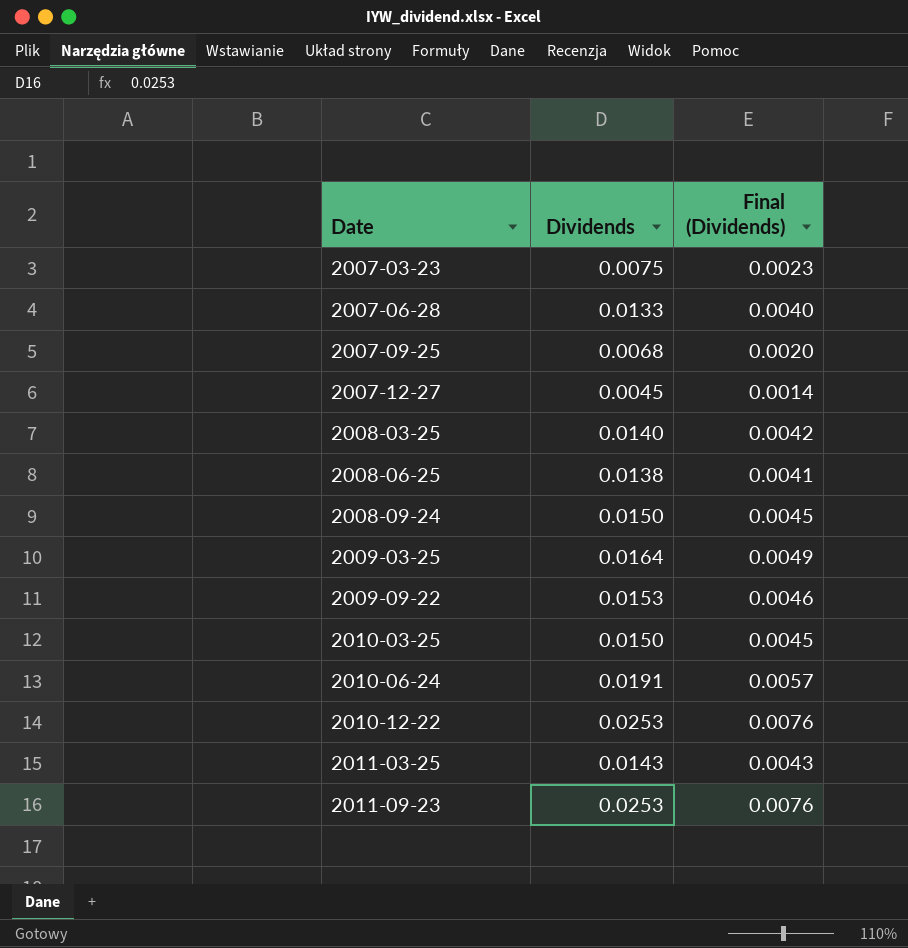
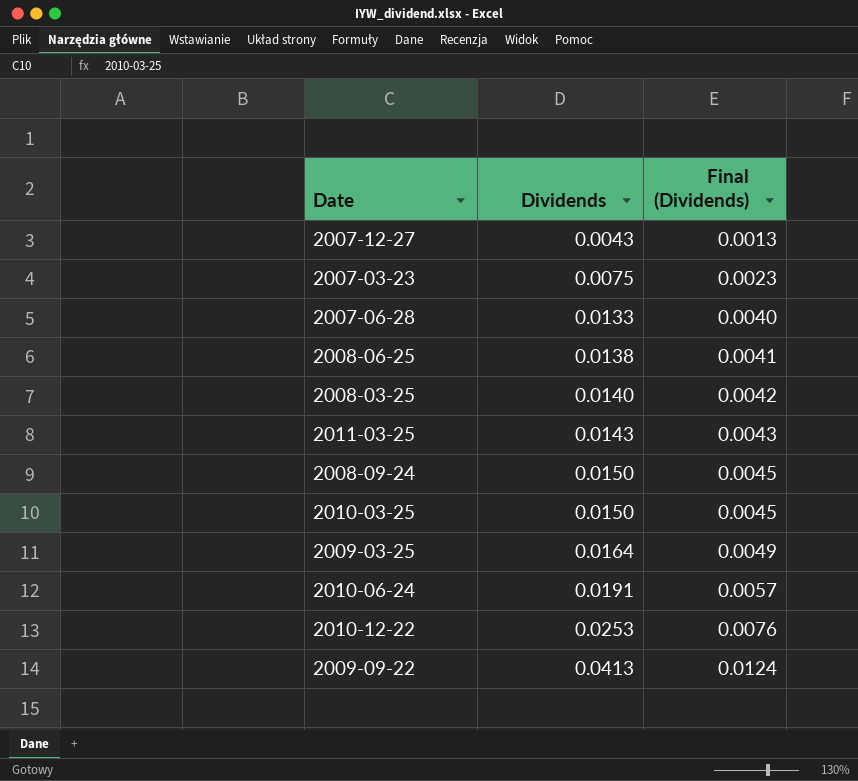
row order: Date ascending -> Dividends ascending
row 2007-09-25: 0.0068 | 0.0020 -> none
row 2011-09-23: 0.0253 | 0.0076 -> none
2007-12-27 | Dividends: 0.0045 -> 0.0043
2007-12-27 | Final (Dividends): 0.0014 -> 0.0013
2009-09-22 | Dividends: 0.0153 -> 0.0413
2009-09-22 | Final (Dividends): 0.0046 -> 0.0124

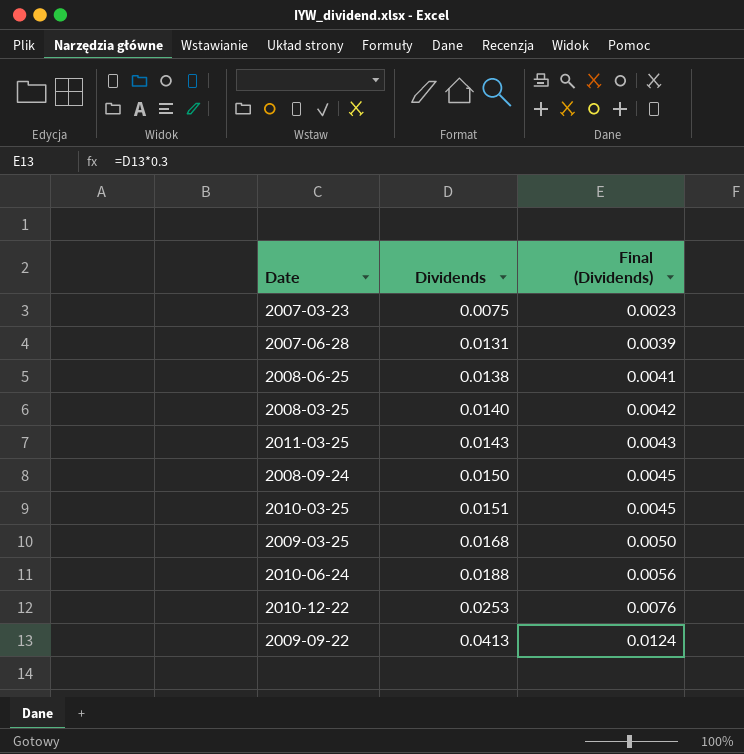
row 2007-12-27: 0.0043 | 0.0013 -> none
2007-06-28 | Dividends: 0.0133 -> 0.0131
2007-06-28 | Final (Dividends): 0.0040 -> 0.0039
2010-03-25 | Dividends: 0.0150 -> 0.0151
2009-03-25 | Dividends: 0.0164 -> 0.0168
2009-03-25 | Final (Dividends): 0.0049 -> 0.0050
2010-06-24 | Dividends: 0.0191 -> 0.0188
2010-06-24 | Final (Dividends): 0.0057 -> 0.0056

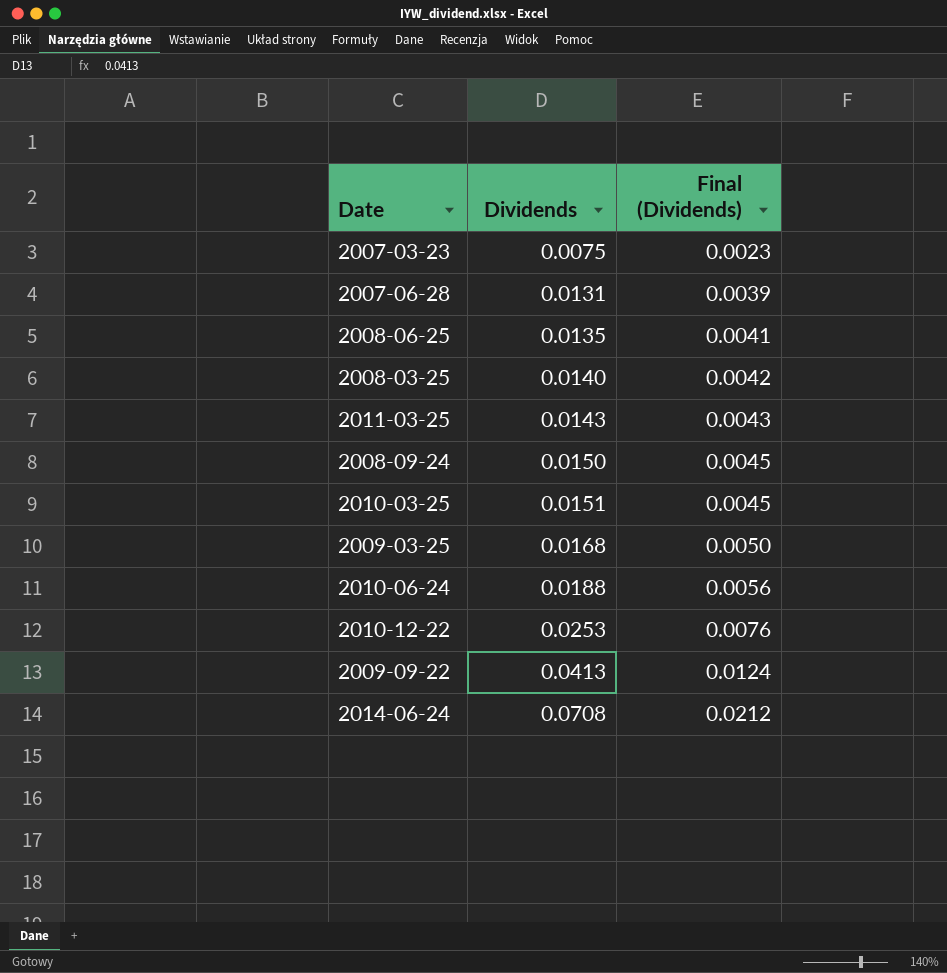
2008-06-25 | Dividends: 0.0138 -> 0.0135
row 2014-06-24: none -> 0.0708 | 0.0212

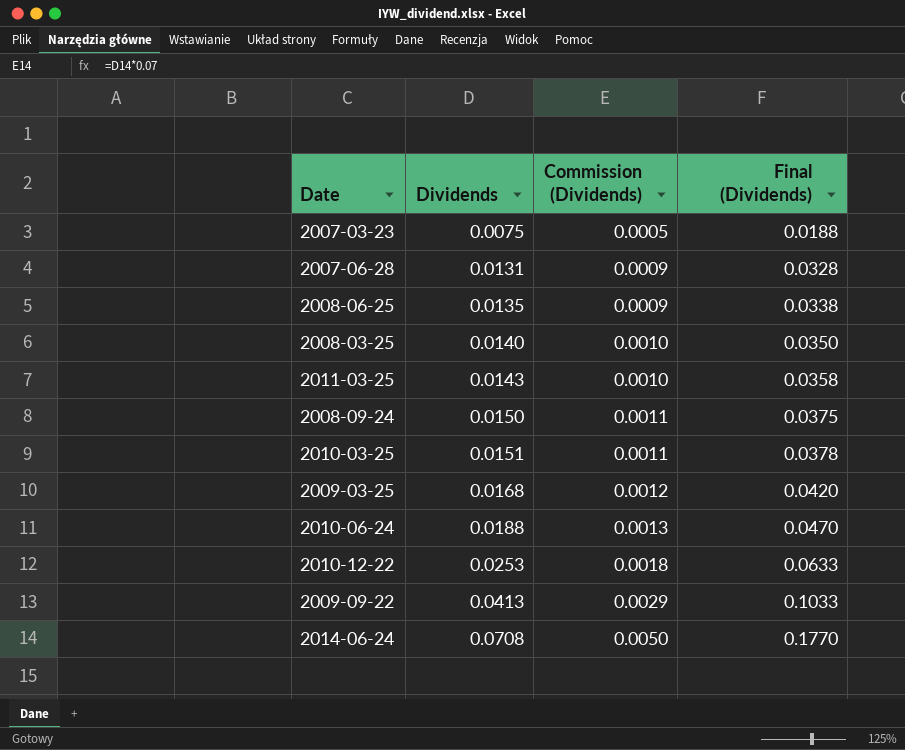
column Commission (Dividends) | formula: none -> [Dividends] * 0.07
column Final (Dividends) | formula: [Dividends] * 0.3 -> [Dividends] * 2.5

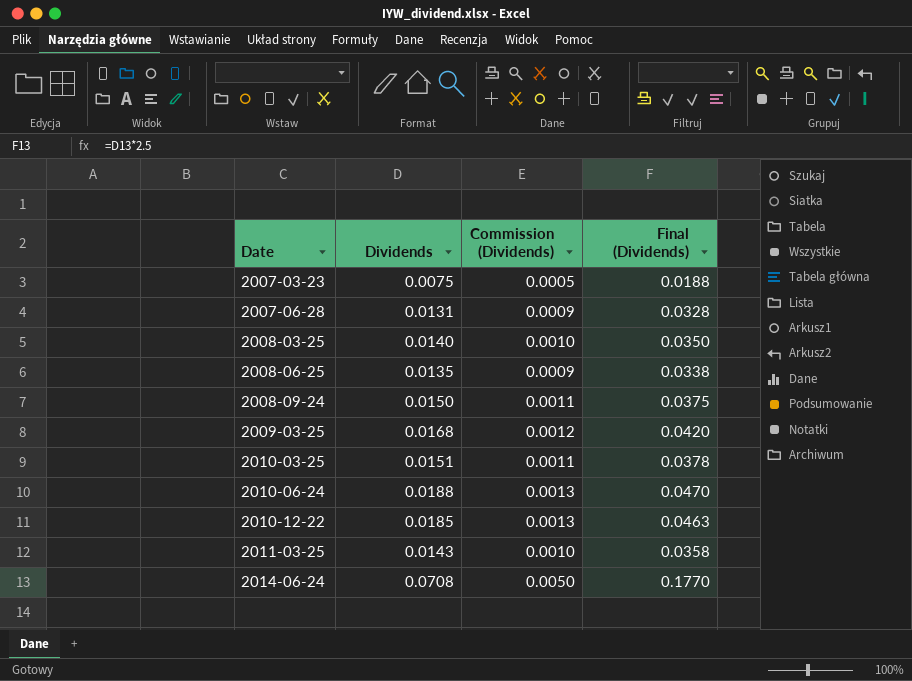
row order: Dividends ascending -> Date ascending
row 2009-09-22: 0.0413 | 0.0029 | 0.1033 -> none
2010-12-22 | Dividends: 0.0253 -> 0.0185
2010-12-22 | Commission (Dividends): 0.0018 -> 0.0013
2010-12-22 | Final (Dividends): 0.0633 -> 0.0463

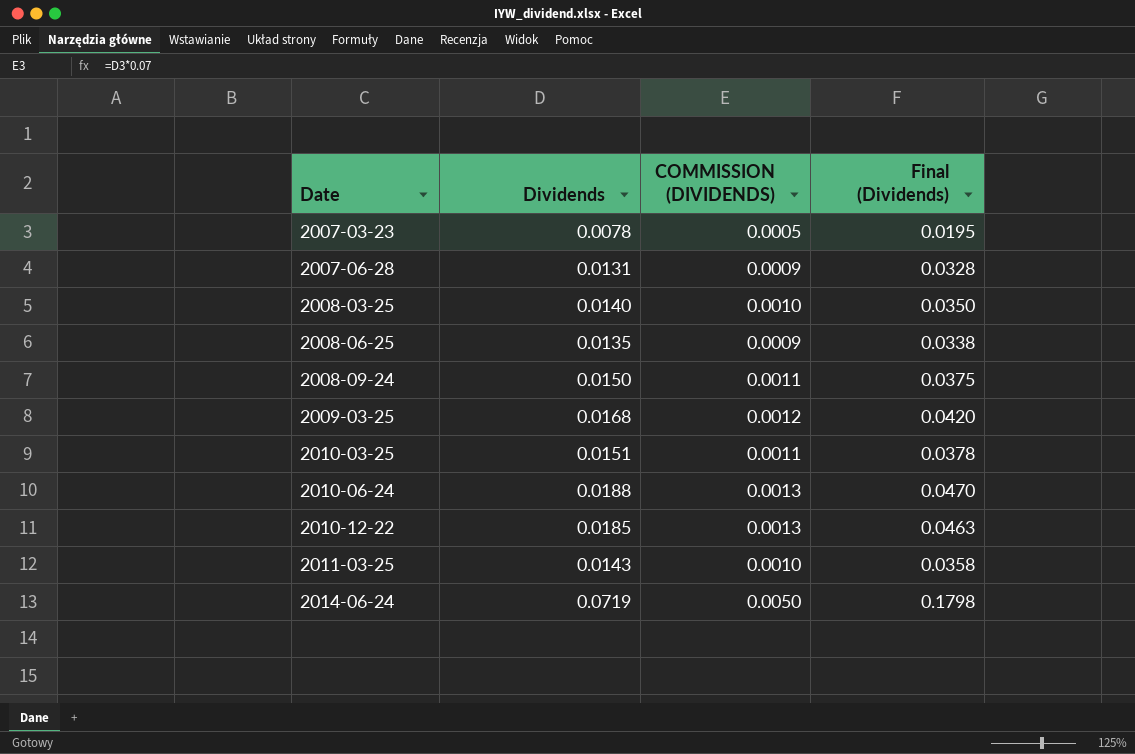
column name: Commission (Dividends) -> COMMISSION (DIVIDENDS)
2007-03-23 | Dividends: 0.0075 -> 0.0078
2007-03-23 | Final (Dividends): 0.0188 -> 0.0195
2014-06-24 | Dividends: 0.0708 -> 0.0719
2014-06-24 | Final (Dividends): 0.1770 -> 0.1798

